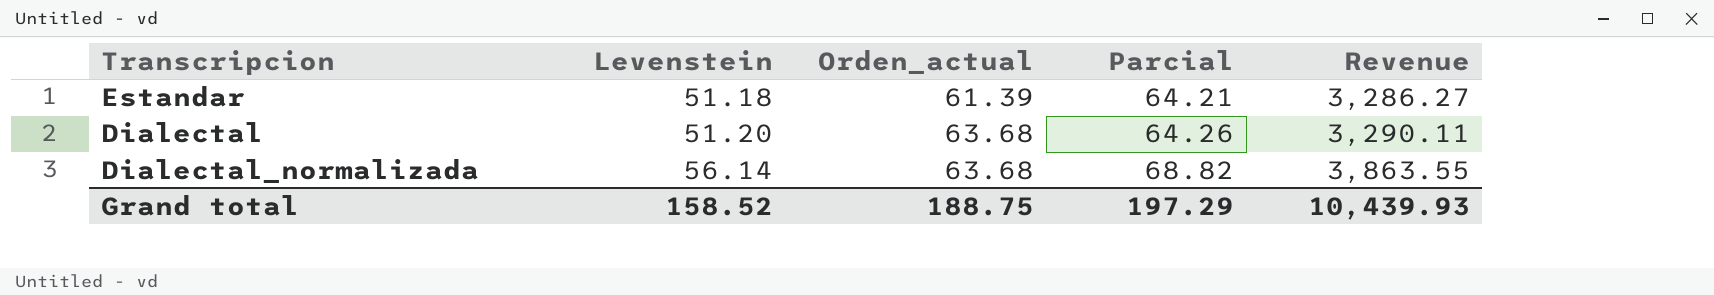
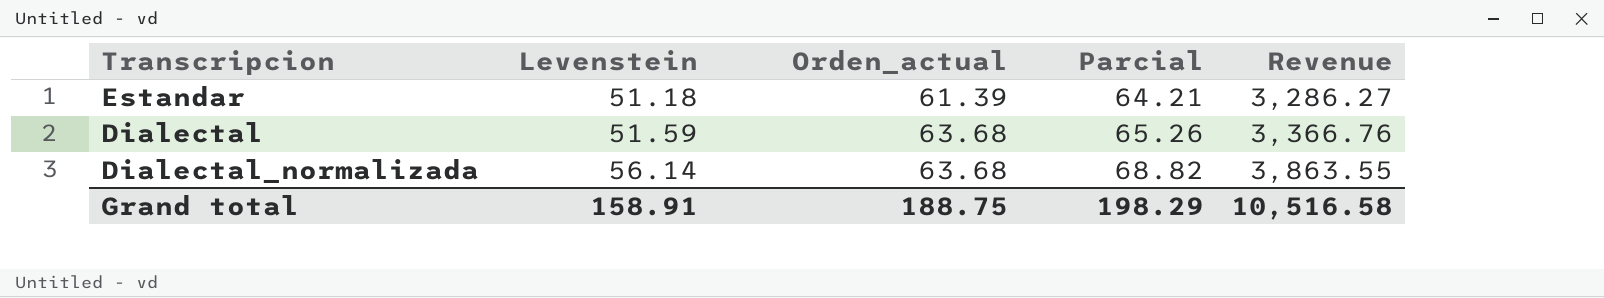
Dialectal | Levenstein: 51.20 -> 51.59
Dialectal | Parcial: 64.26 -> 65.26
Dialectal | Revenue: 3,290.11 -> 3,366.76
Grand total | Levenstein: 158.52 -> 158.91
Grand total | Parcial: 197.29 -> 198.29
Grand total | Revenue: 10,439.93 -> 10,516.58

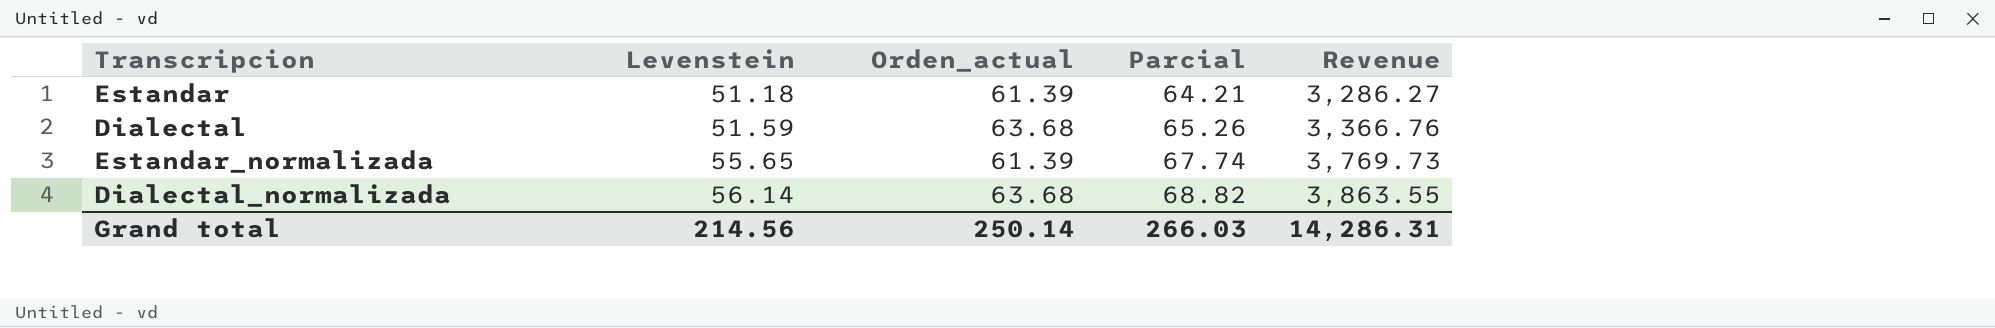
row Estandar_normalizada: none -> 55.65 | 61.39 | 67.74 | 3,769.73
Grand total | Levenstein: 158.91 -> 214.56
Grand total | Orden_actual: 188.75 -> 250.14
Grand total | Parcial: 198.29 -> 266.03
Grand total | Revenue: 10,516.58 -> 14,286.31

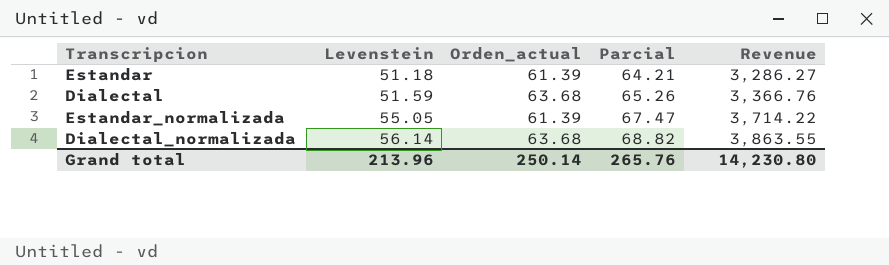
Estandar_normalizada | Levenstein: 55.65 -> 55.05
Estandar_normalizada | Parcial: 67.74 -> 67.47
Estandar_normalizada | Revenue: 3,769.73 -> 3,714.22
Grand total | Levenstein: 214.56 -> 213.96
Grand total | Parcial: 266.03 -> 265.76
Grand total | Revenue: 14,286.31 -> 14,230.80

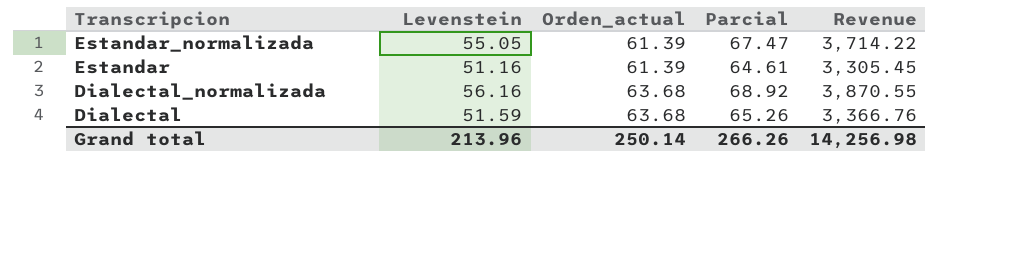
row order: Levenstein ascending -> Transcripcion descending
Estandar | Levenstein: 51.18 -> 51.16
Estandar | Parcial: 64.21 -> 64.61
Estandar | Revenue: 3,286.27 -> 3,305.45
Dialectal_normalizada | Levenstein: 56.14 -> 56.16
Dialectal_normalizada | Parcial: 68.82 -> 68.92
Dialectal_normalizada | Revenue: 3,863.55 -> 3,870.55
Grand total | Parcial: 265.76 -> 266.26
Grand total | Revenue: 14,230.80 -> 14,256.98

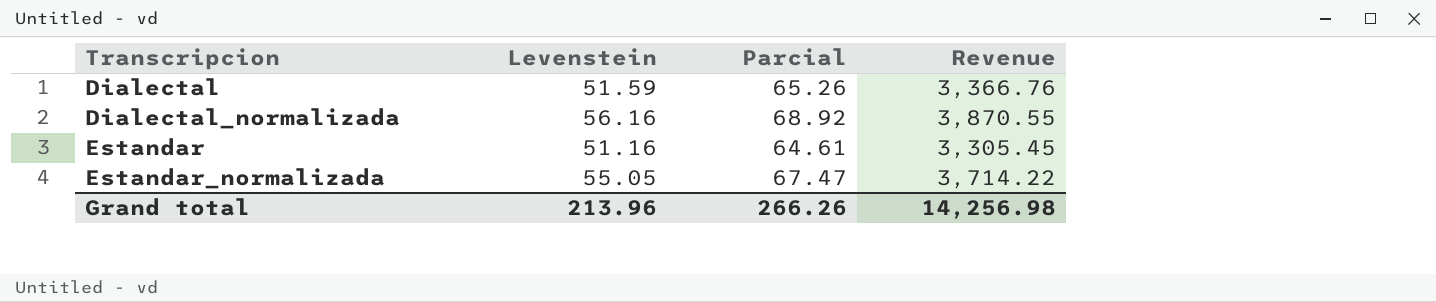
row order: Transcripcion descending -> Transcripcion ascending
column Orden_actual | position: 3 -> none

